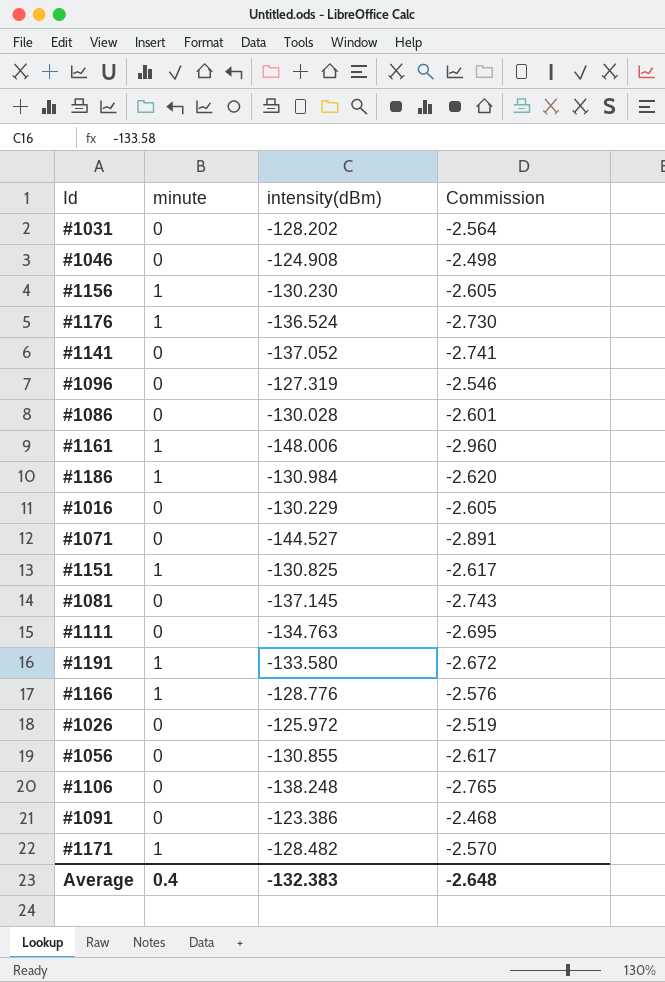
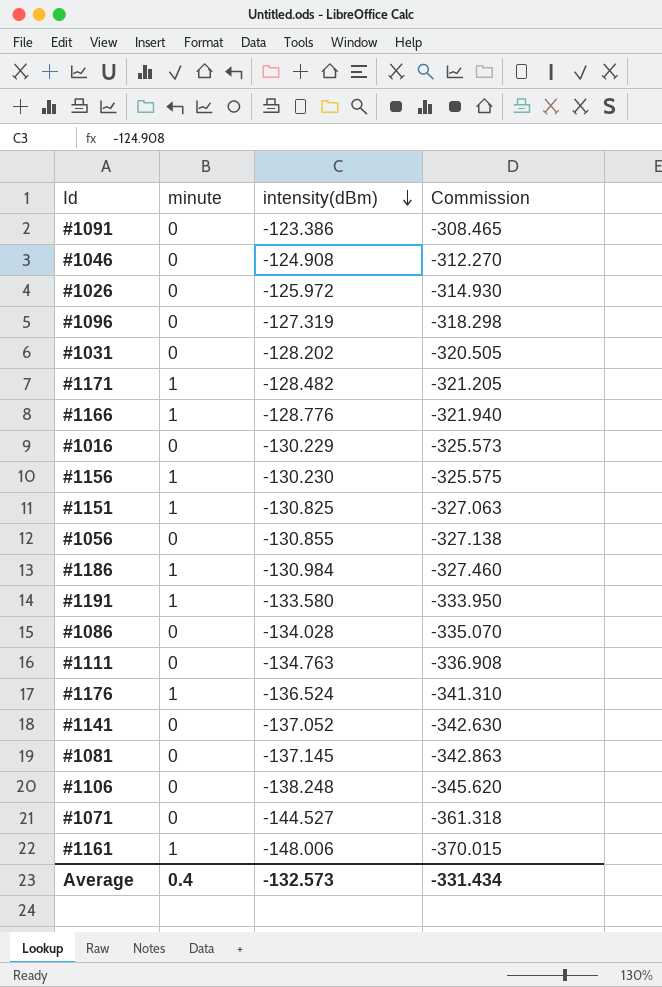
row order: none -> intensity(dBm) descending
column Commission | formula: [intensity(dBm)] * 0.02 -> [intensity(dBm)] * 2.5
#1086 | intensity(dBm): -130.028 -> -134.028
Average | intensity(dBm): -132.383 -> -132.573
Average | Commission: -2.648 -> -331.434

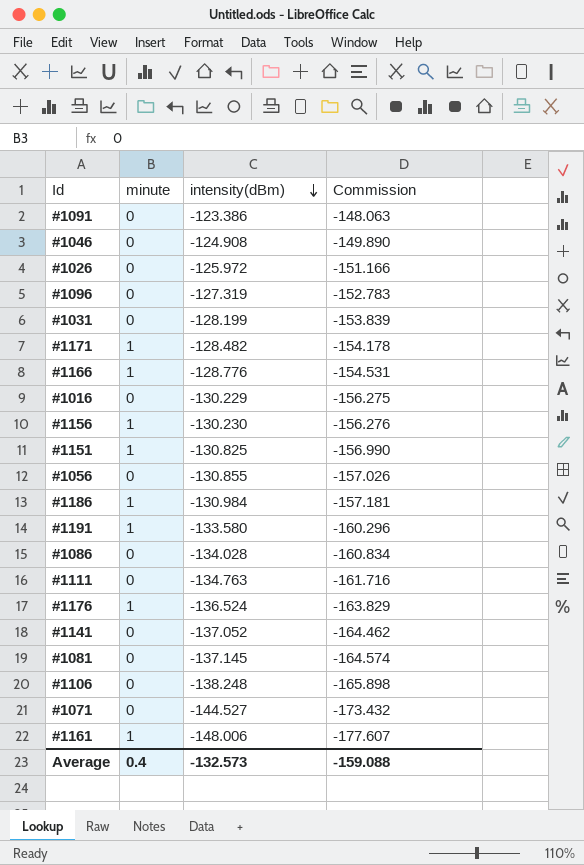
column Commission | formula: [intensity(dBm)] * 2.5 -> [intensity(dBm)] * 1.2
#1031 | intensity(dBm): -128.202 -> -128.199
Average | Commission: -331.434 -> -159.088

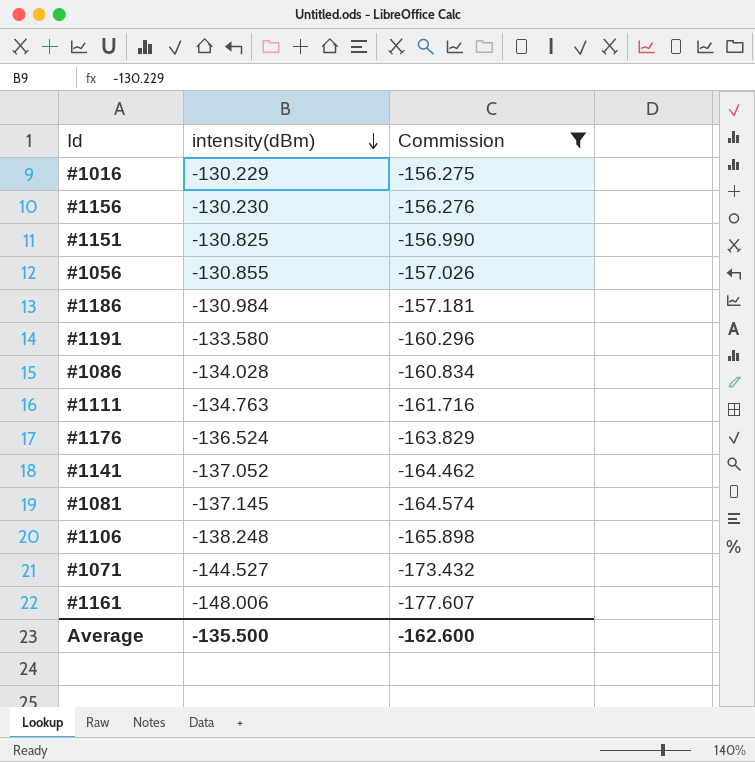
filter: none -> Commission <= -156.275
column minute | position: 2 -> none
Average | intensity(dBm): -132.573 -> -135.500
Average | Commission: -159.088 -> -162.600

